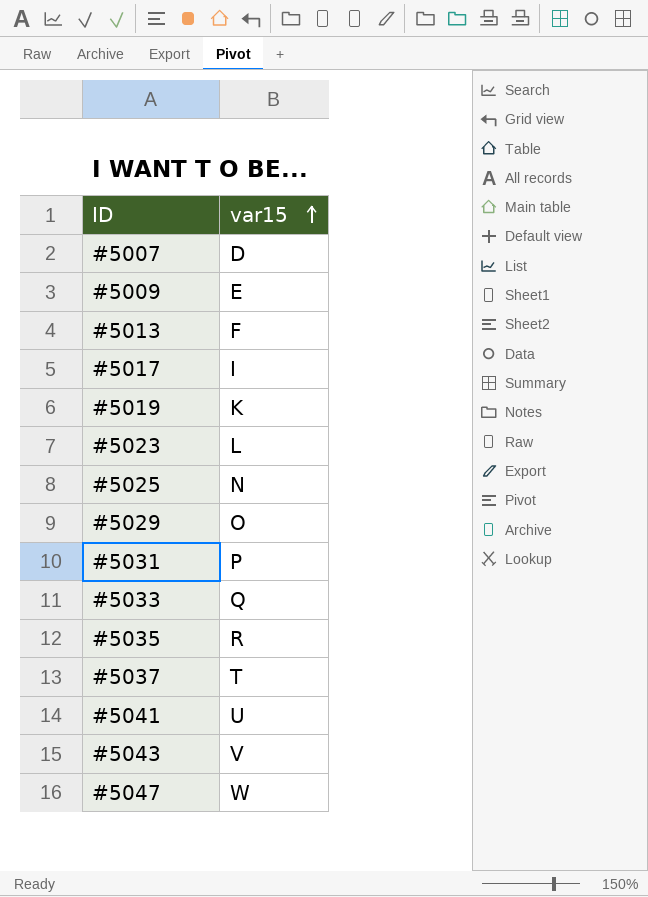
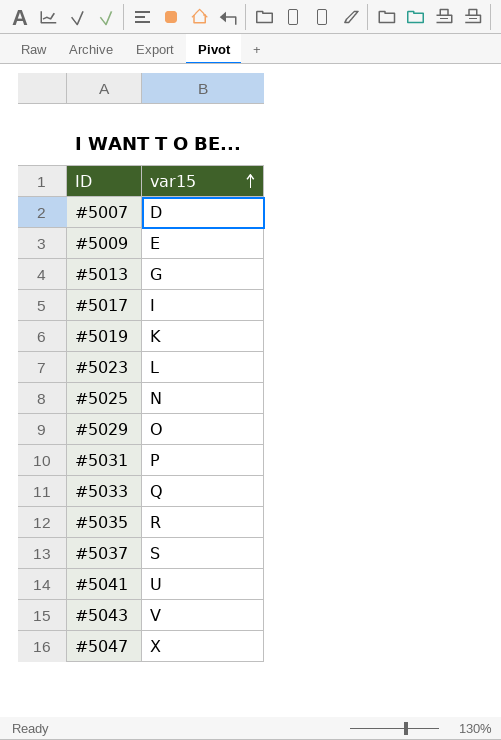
#5013 | var15: F -> G
#5037 | var15: T -> S
#5047 | var15: W -> X

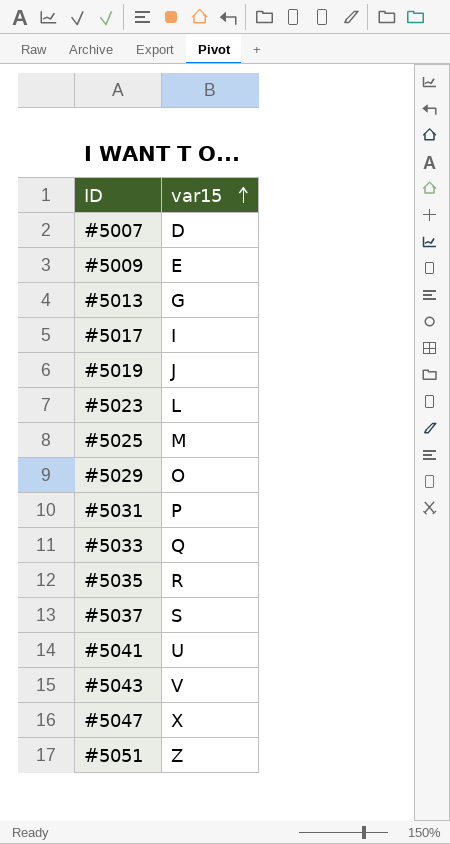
#5019 | var15: K -> J
#5025 | var15: N -> M
row #5051: none -> Z

